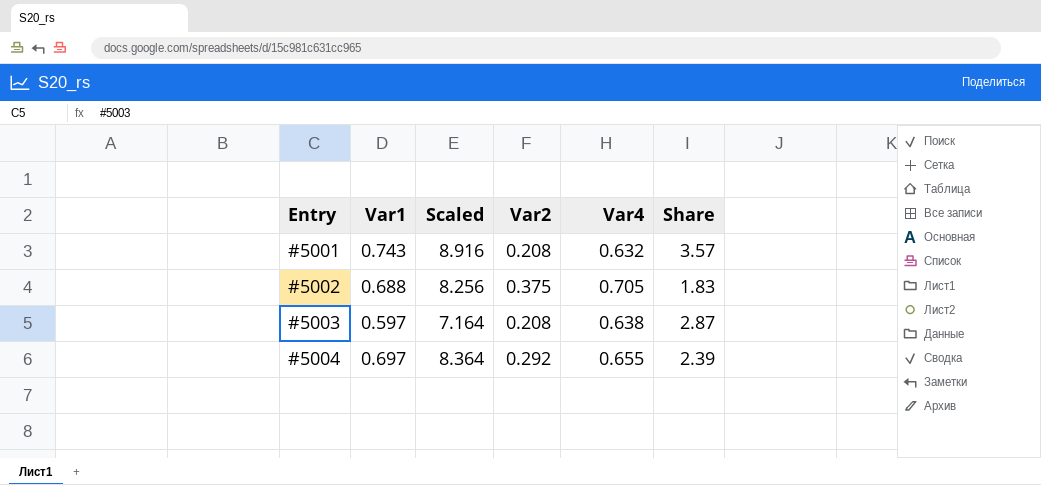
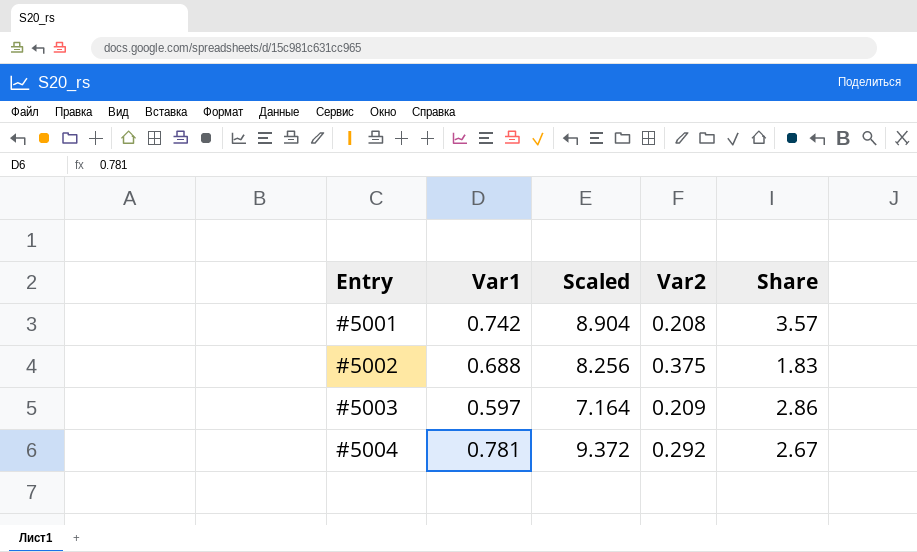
column Var4 | position: 5 -> none
#5001 | Var1: 0.743 -> 0.742
#5001 | Scaled: 8.916 -> 8.904
#5003 | Var2: 0.208 -> 0.209
#5003 | Share: 2.87 -> 2.86
#5004 | Var1: 0.697 -> 0.781
#5004 | Scaled: 8.364 -> 9.372
#5004 | Share: 2.39 -> 2.67

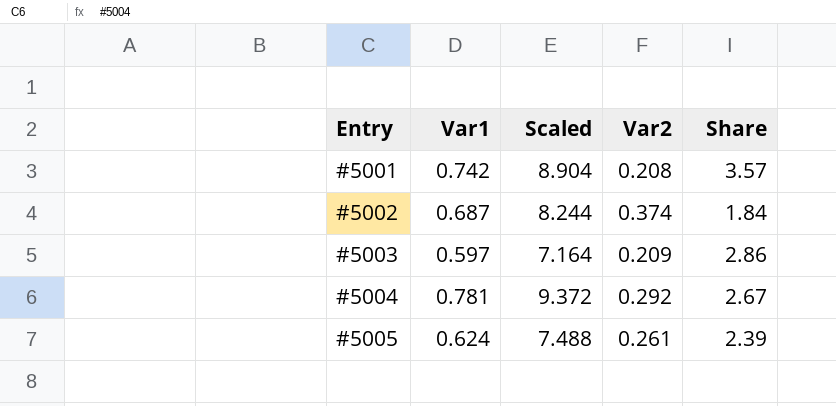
#5002 | Var1: 0.688 -> 0.687
#5002 | Scaled: 8.256 -> 8.244
#5002 | Var2: 0.375 -> 0.374
#5002 | Share: 1.83 -> 1.84
row #5005: none -> 0.624 | 7.488 | 0.261 | 2.39

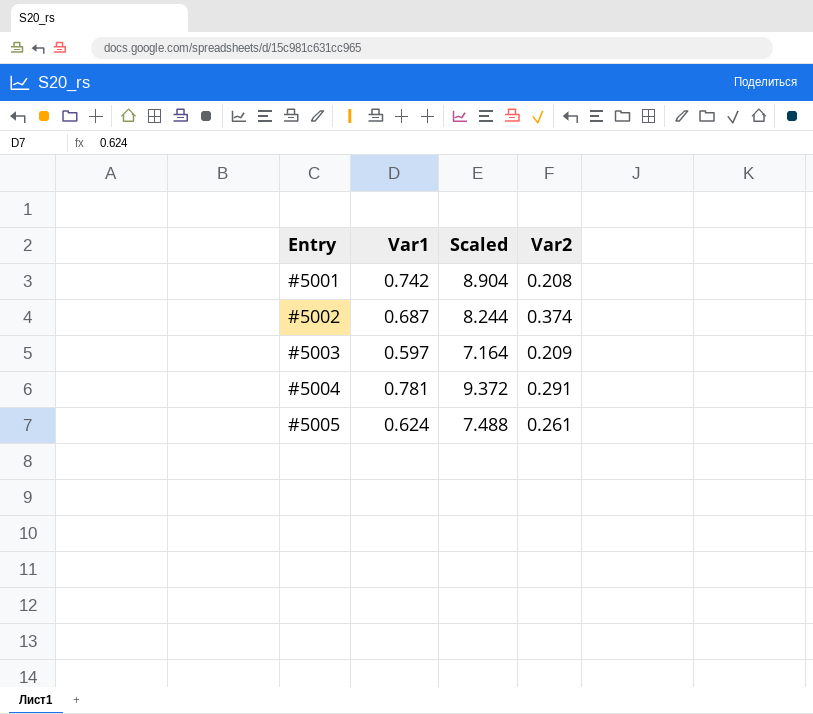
column Share | formula: [Var1] / [Var2] -> none
#5004 | Var2: 0.292 -> 0.291

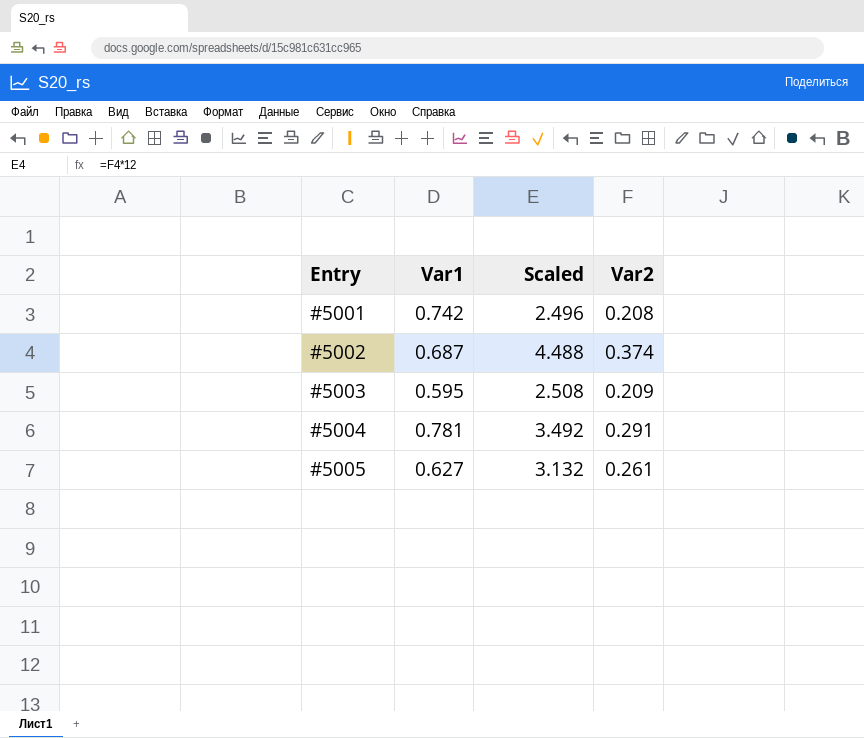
column Scaled | formula: [Var1] * 12 -> [Var2] * 12
#5003 | Var1: 0.597 -> 0.595
#5005 | Var1: 0.624 -> 0.627

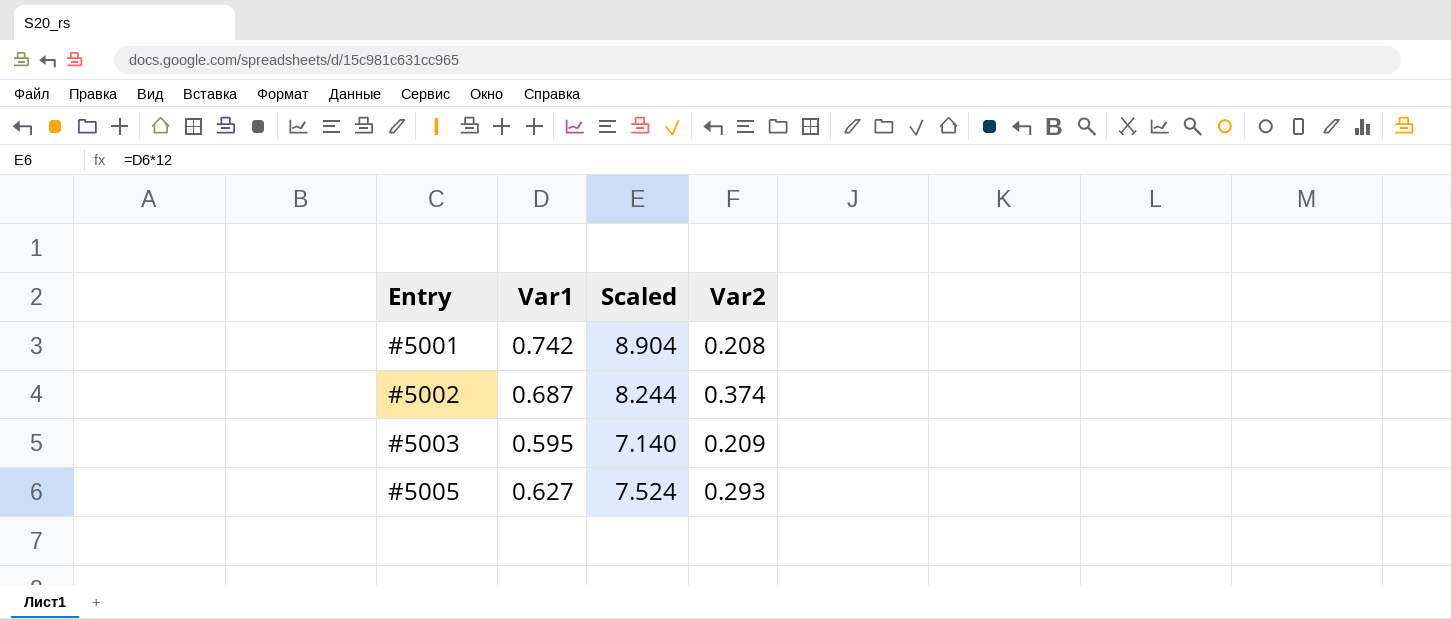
column Scaled | formula: [Var2] * 12 -> [Var1] * 12
row #5004: 0.781 | 3.492 | 0.291 -> none
#5005 | Var2: 0.261 -> 0.293

